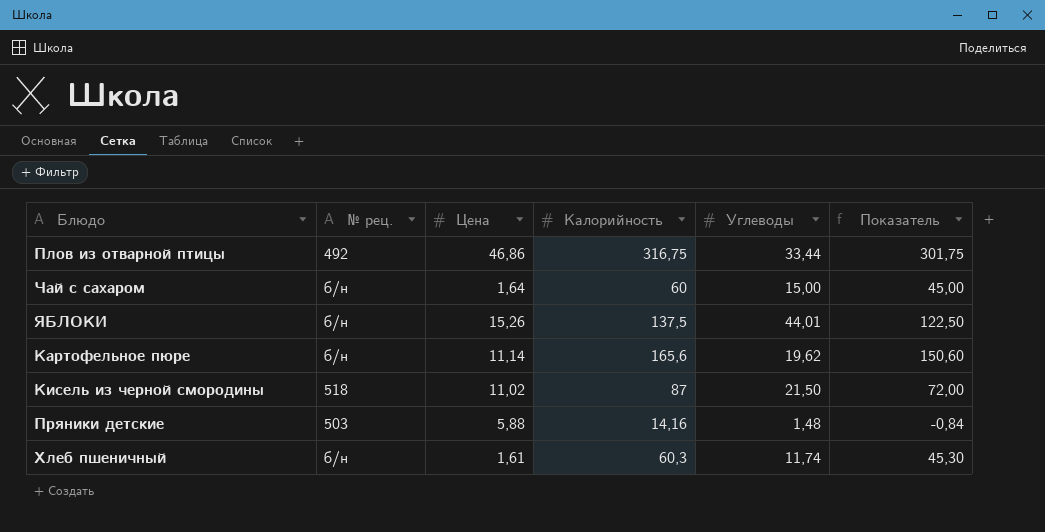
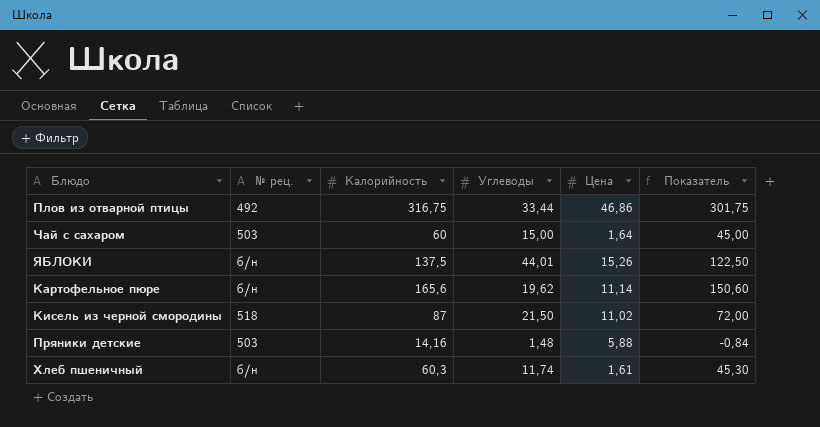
column Цена | position: 3 -> 5
Чай с сахаром | № рец.: б/н -> 503

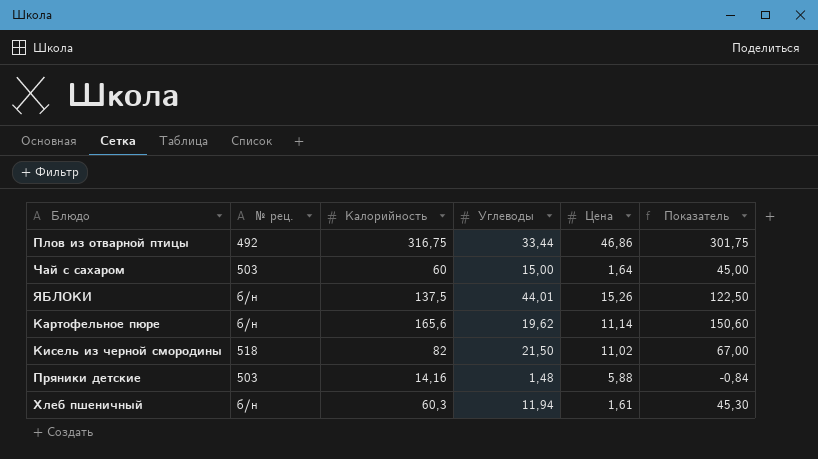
Кисель из черной смородины | Калорийность: 87 -> 82
Кисель из черной смородины | Показатель: 72,00 -> 67,00
Хлеб пшеничный | Углеводы: 11,74 -> 11,94

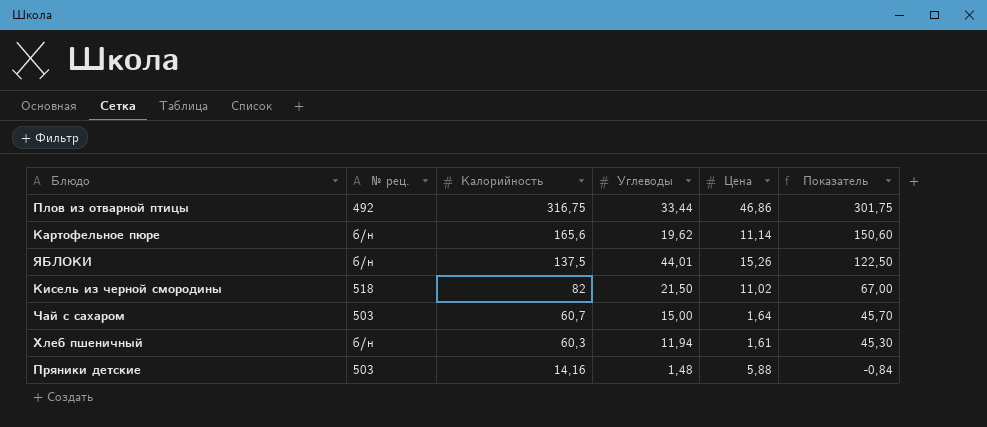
row order: none -> Калорийность descending
Чай с сахаром | Калорийность: 60 -> 60,7
Чай с сахаром | Показатель: 45,00 -> 45,70

